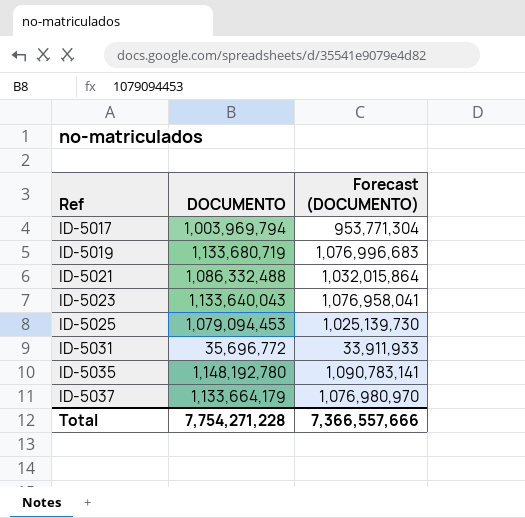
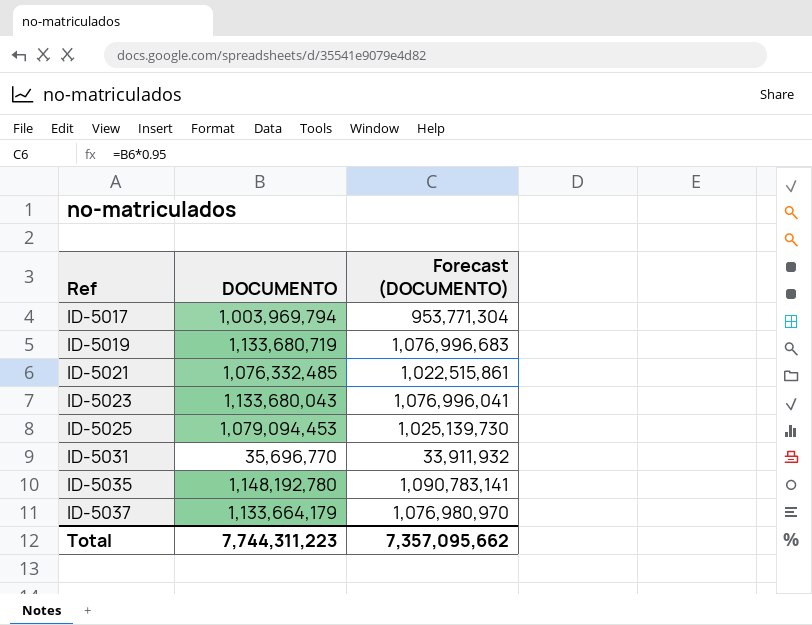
ID-5021 | DOCUMENTO: 1,086,332,488 -> 1,076,332,485
ID-5021 | Forecast (DOCUMENTO): 1,032,015,864 -> 1,022,515,861
ID-5023 | DOCUMENTO: 1,133,640,043 -> 1,133,680,043
ID-5023 | Forecast (DOCUMENTO): 1,076,958,041 -> 1,076,996,041
ID-5031 | DOCUMENTO: 35,696,772 -> 35,696,770
ID-5031 | Forecast (DOCUMENTO): 33,911,933 -> 33,911,932
Total | DOCUMENTO: 7,754,271,228 -> 7,744,311,223
Total | Forecast (DOCUMENTO): 7,366,557,666 -> 7,357,095,662

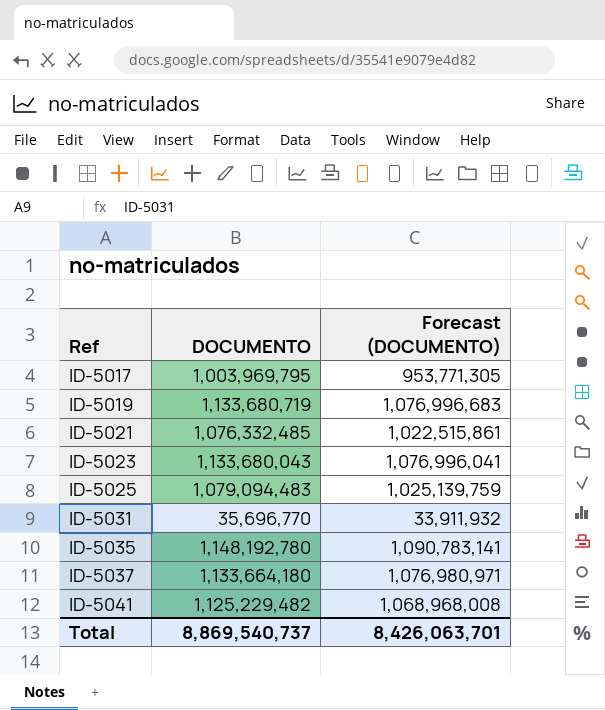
ID-5017 | DOCUMENTO: 1,003,969,794 -> 1,003,969,795
ID-5017 | Forecast (DOCUMENTO): 953,771,304 -> 953,771,305
ID-5025 | DOCUMENTO: 1,079,094,453 -> 1,079,094,483
ID-5025 | Forecast (DOCUMENTO): 1,025,139,730 -> 1,025,139,759
ID-5037 | DOCUMENTO: 1,133,664,179 -> 1,133,664,180
ID-5037 | Forecast (DOCUMENTO): 1,076,980,970 -> 1,076,980,971
row ID-5041: none -> 1,125,229,482 | 1,068,968,008
Total | DOCUMENTO: 7,744,311,223 -> 8,869,540,737
Total | Forecast (DOCUMENTO): 7,357,095,662 -> 8,426,063,701

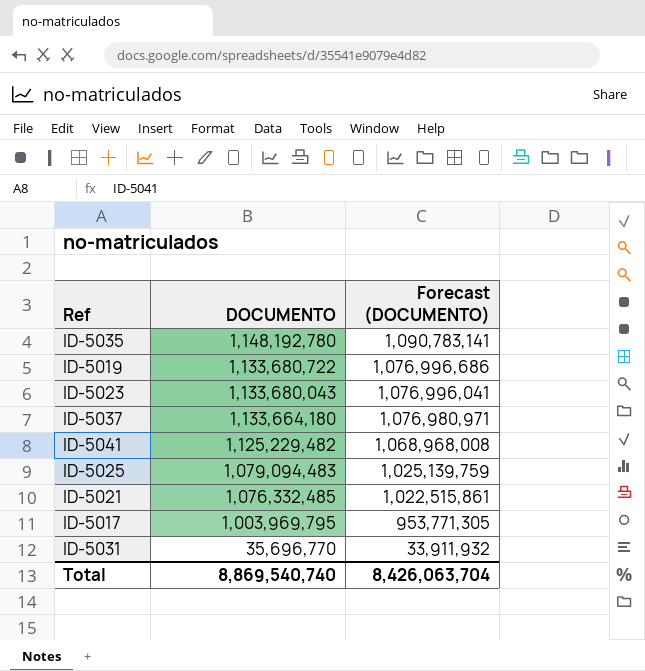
row order: Ref ascending -> DOCUMENTO descending
ID-5019 | DOCUMENTO: 1,133,680,719 -> 1,133,680,722
ID-5019 | Forecast (DOCUMENTO): 1,076,996,683 -> 1,076,996,686
Total | DOCUMENTO: 8,869,540,737 -> 8,869,540,740
Total | Forecast (DOCUMENTO): 8,426,063,701 -> 8,426,063,704

